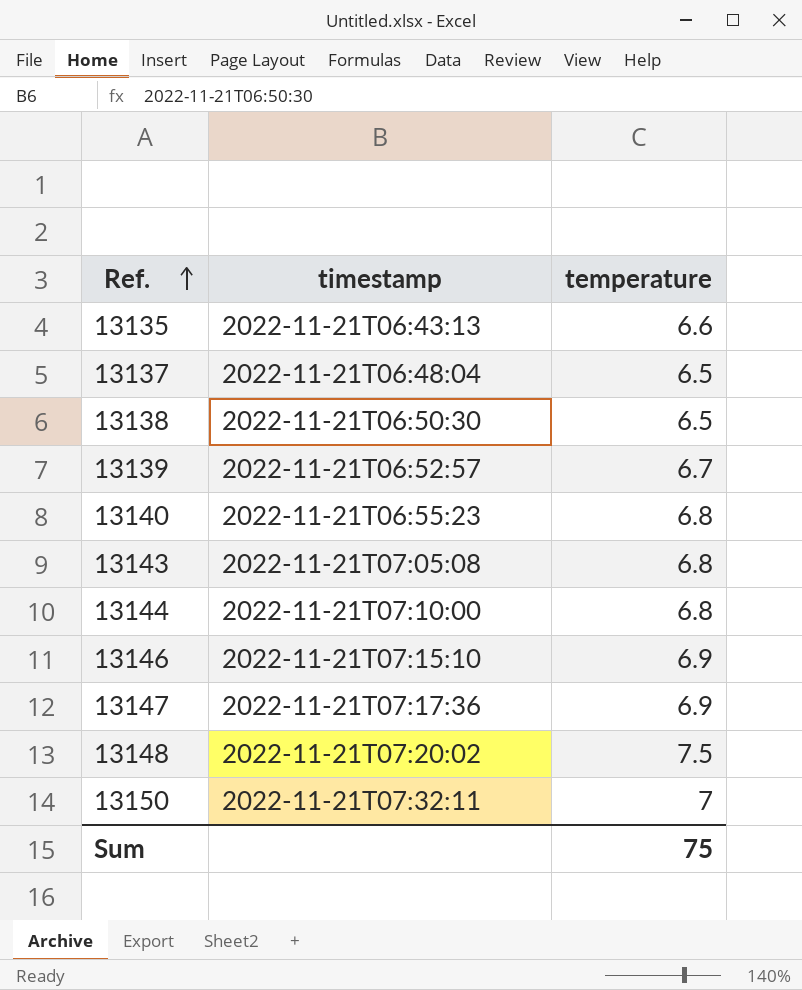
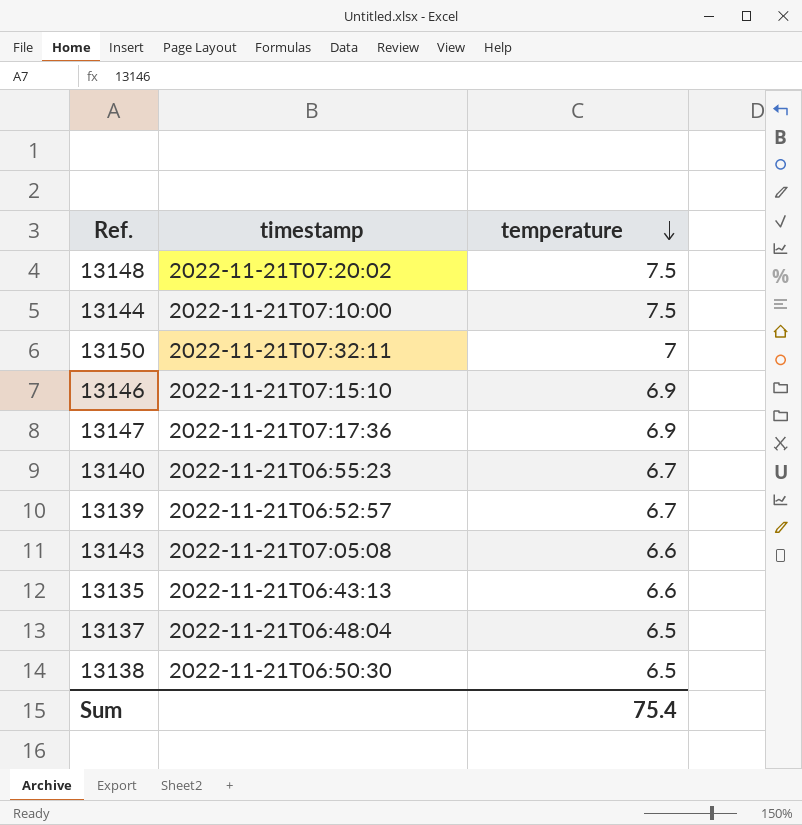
row order: Ref. ascending -> temperature descending
13144 | temperature: 6.8 -> 7.5
13140 | temperature: 6.8 -> 6.7
13143 | temperature: 6.8 -> 6.6
Sum | temperature: 75 -> 75.4

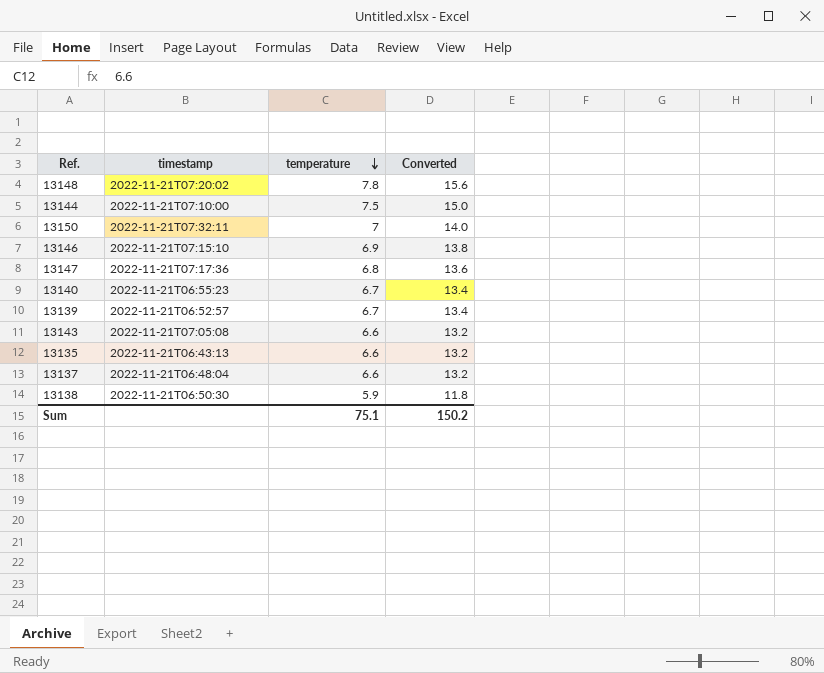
column Converted | formula: none -> [temperature] * 2
13148 | temperature: 7.5 -> 7.8
13147 | temperature: 6.9 -> 6.8
13137 | temperature: 6.5 -> 6.6
13138 | temperature: 6.5 -> 5.9
Sum | temperature: 75.4 -> 75.1

